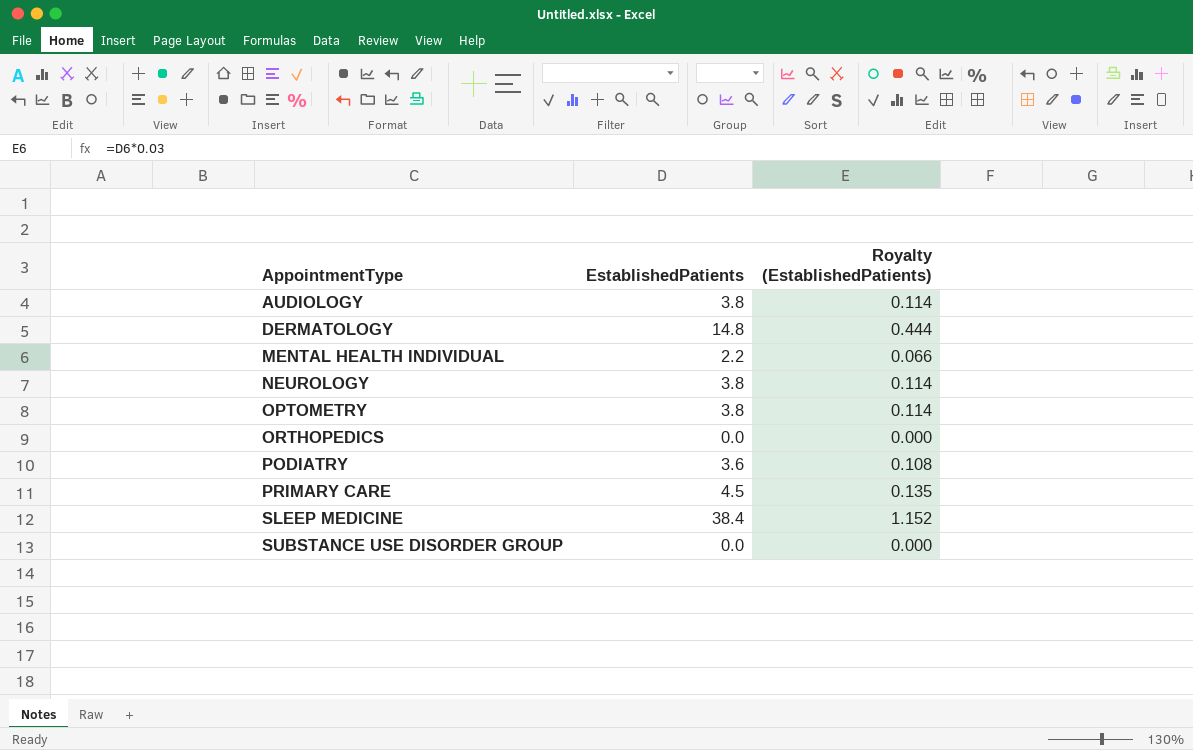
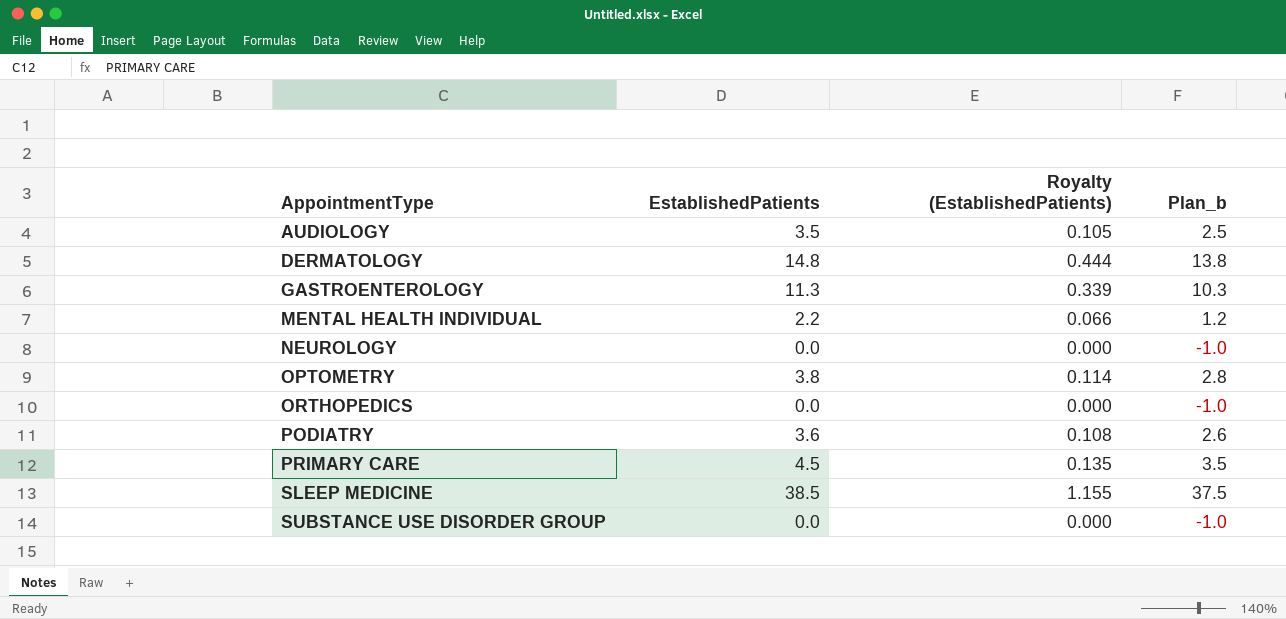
column Plan_b | formula: none -> [EstablishedPatients] - 1
AUDIOLOGY | EstablishedPatients: 3.8 -> 3.5
AUDIOLOGY | Royalty (EstablishedPatients): 0.114 -> 0.105
row GASTROENTEROLOGY: none -> 11.3 | 0.339 | 10.3
NEUROLOGY | EstablishedPatients: 3.8 -> 0.0
NEUROLOGY | Royalty (EstablishedPatients): 0.114 -> 0.000
SLEEP MEDICINE | EstablishedPatients: 38.4 -> 38.5
SLEEP MEDICINE | Royalty (EstablishedPatients): 1.152 -> 1.155

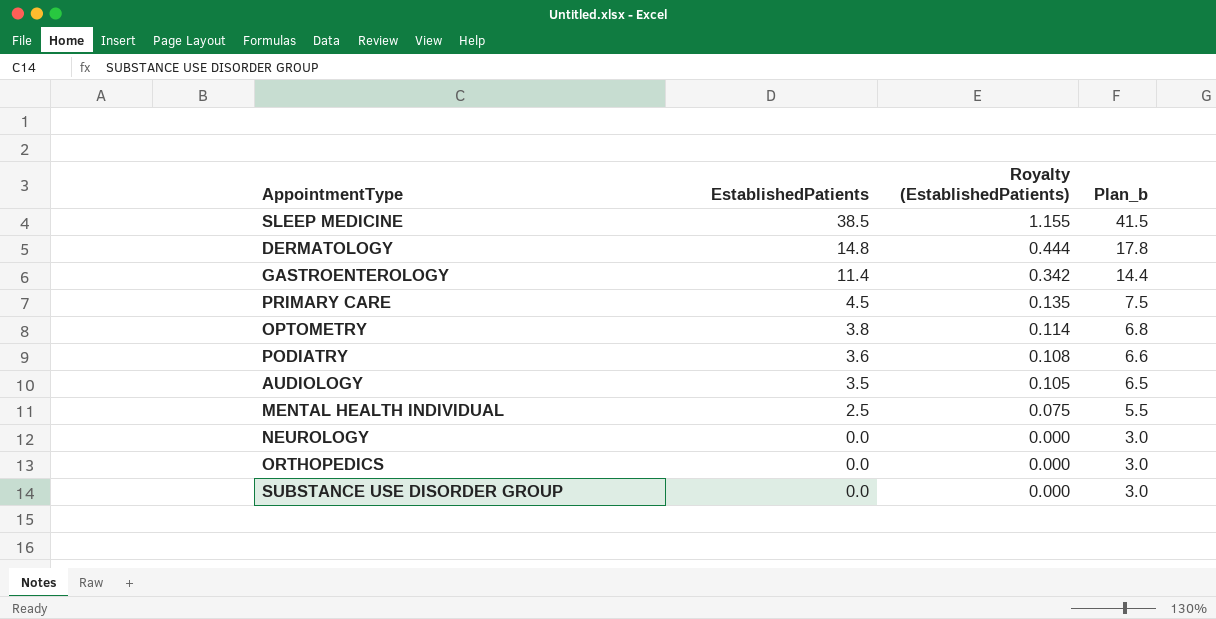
row order: AppointmentType ascending -> EstablishedPatients descending
column Plan_b | formula: [EstablishedPatients] - 1 -> [EstablishedPatients] + 3
GASTROENTEROLOGY | EstablishedPatients: 11.3 -> 11.4
GASTROENTEROLOGY | Royalty (EstablishedPatients): 0.339 -> 0.342
MENTAL HEALTH INDIVIDUAL | EstablishedPatients: 2.2 -> 2.5
MENTAL HEALTH INDIVIDUAL | Royalty (EstablishedPatients): 0.066 -> 0.075

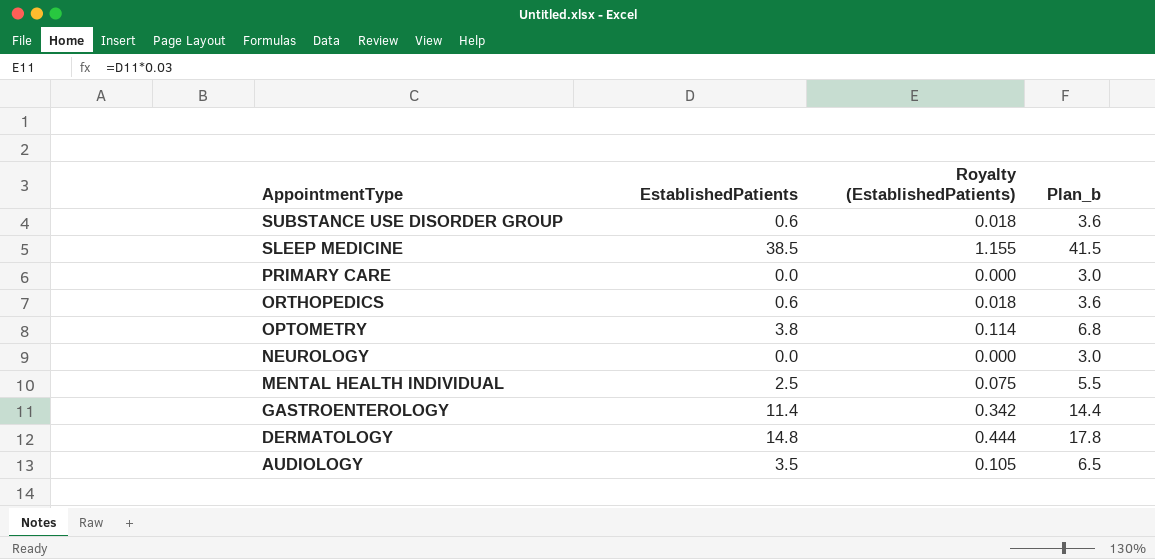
row order: EstablishedPatients descending -> AppointmentType descending
row PODIATRY: 3.6 | 0.108 | 6.6 -> none
SUBSTANCE USE DISORDER GROUP | EstablishedPatients: 0.0 -> 0.6
SUBSTANCE USE DISORDER GROUP | Royalty (EstablishedPatients): 0.000 -> 0.018
SUBSTANCE USE DISORDER GROUP | Plan_b: 3.0 -> 3.6
PRIMARY CARE | EstablishedPatients: 4.5 -> 0.0
PRIMARY CARE | Royalty (EstablishedPatients): 0.135 -> 0.000
PRIMARY CARE | Plan_b: 7.5 -> 3.0
ORTHOPEDICS | EstablishedPatients: 0.0 -> 0.6
ORTHOPEDICS | Royalty (EstablishedPatients): 0.000 -> 0.018
ORTHOPEDICS | Plan_b: 3.0 -> 3.6

